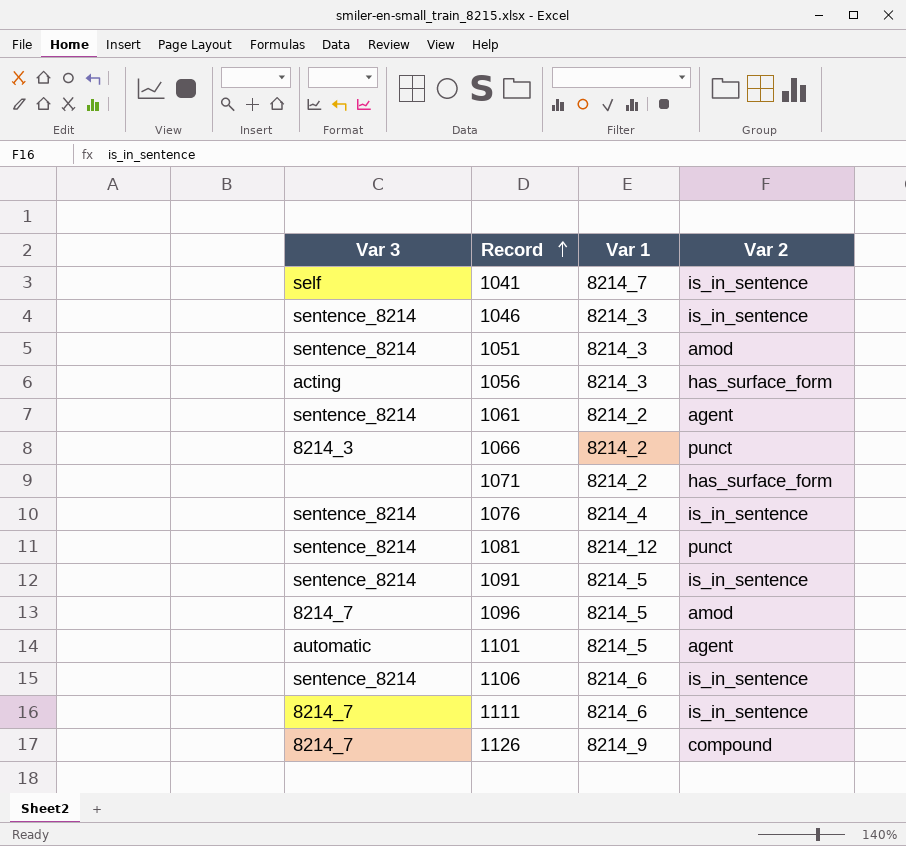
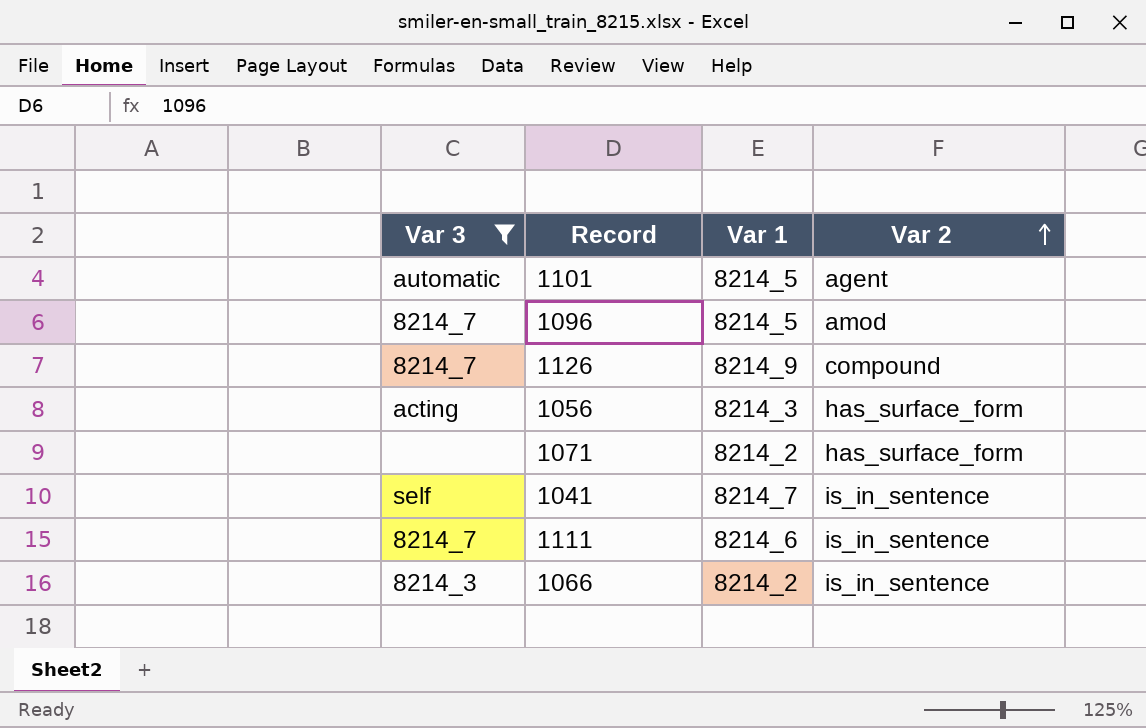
filter: none -> Var 3 != sentence_8214
row order: Record ascending -> Var 2 ascending
1066 | Var 2: punct -> is_in_sentence

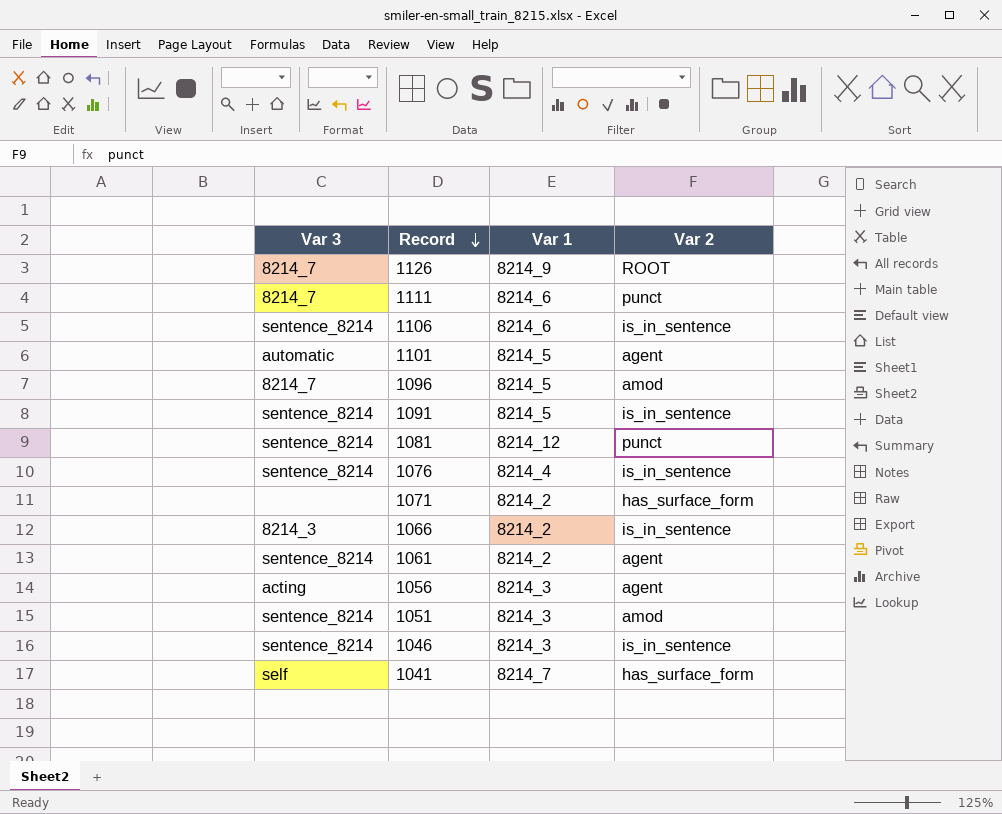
filter: Var 3 != sentence_8214 -> none
row order: Var 2 ascending -> Record descending
1126 | Var 2: compound -> ROOT
1111 | Var 2: is_in_sentence -> punct
1056 | Var 2: has_surface_form -> agent
1041 | Var 2: is_in_sentence -> has_surface_form

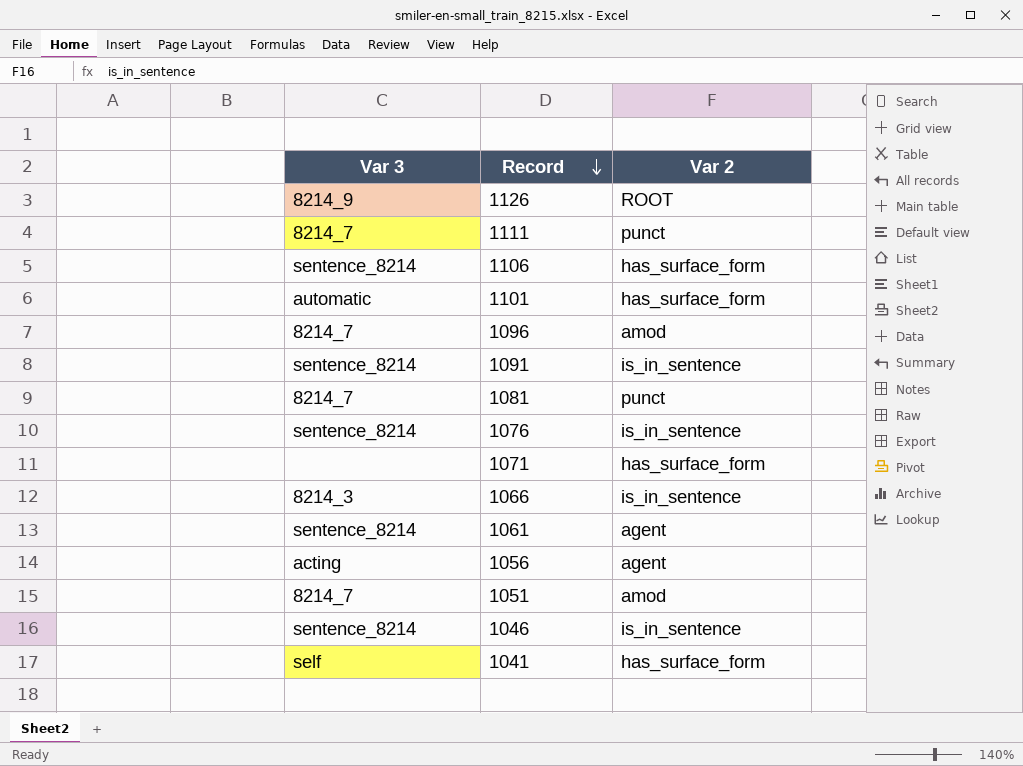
column Var 1 | position: 3 -> none
1126 | Var 3: 8214_7 -> 8214_9
1106 | Var 2: is_in_sentence -> has_surface_form
1101 | Var 2: agent -> has_surface_form
1081 | Var 3: sentence_8214 -> 8214_7
1051 | Var 3: sentence_8214 -> 8214_7

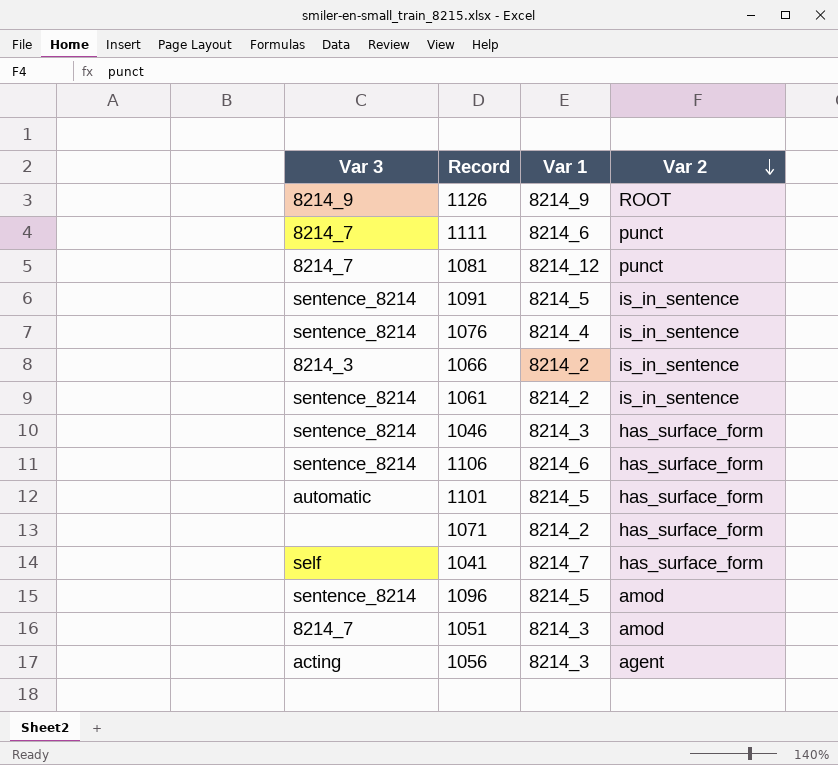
row order: Record descending -> Var 2 descending
column Var 1 | position: none -> 3
1061 | Var 2: agent -> is_in_sentence
1046 | Var 2: is_in_sentence -> has_surface_form
1096 | Var 3: 8214_7 -> sentence_8214

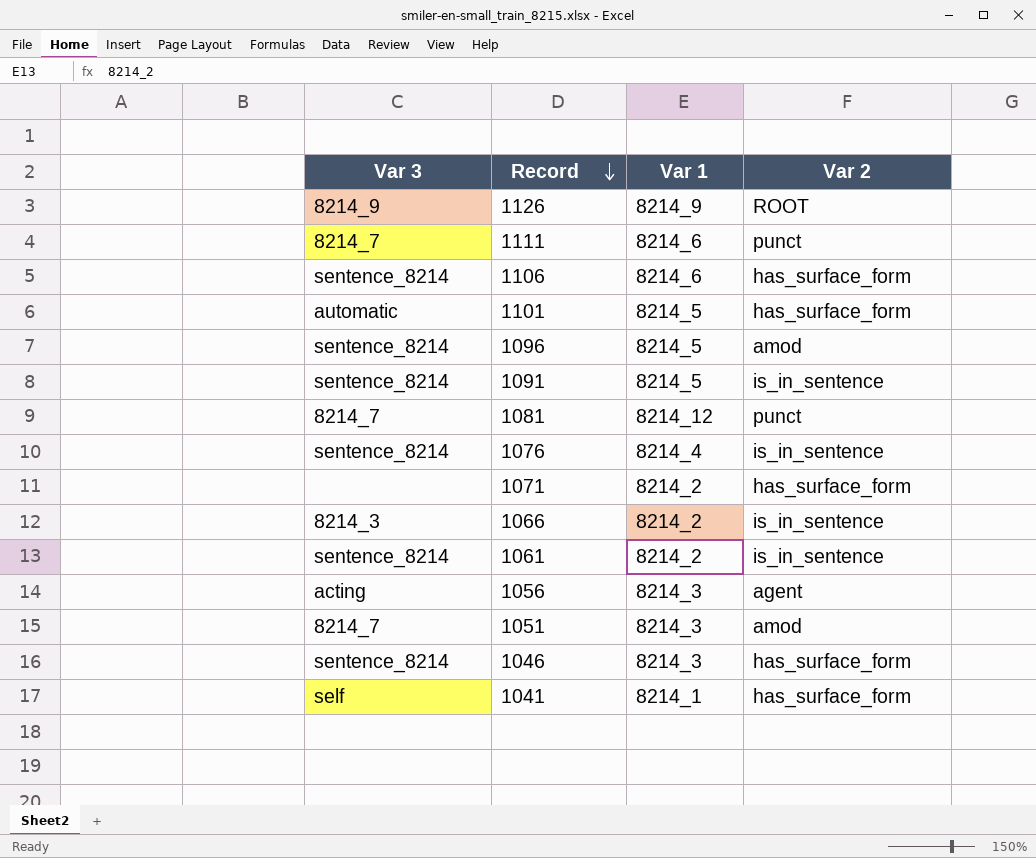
row order: Var 2 descending -> Record descending
1041 | Var 1: 8214_7 -> 8214_1

